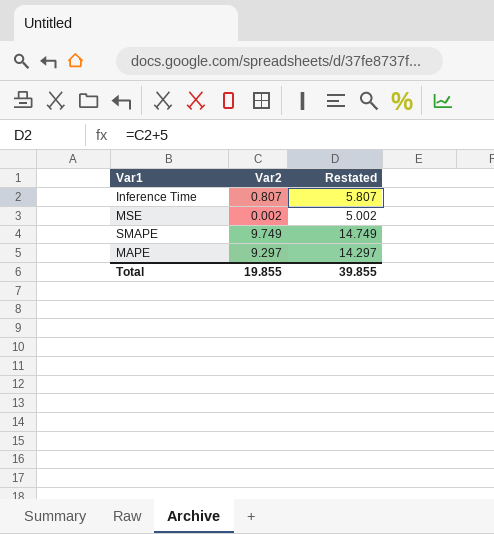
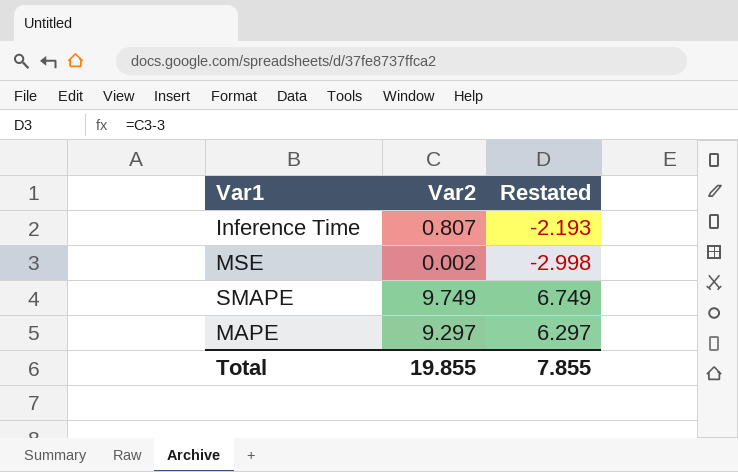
column Restated | formula: [Var2] + 5 -> [Var2] - 3
Total | Restated: 39.855 -> 7.855

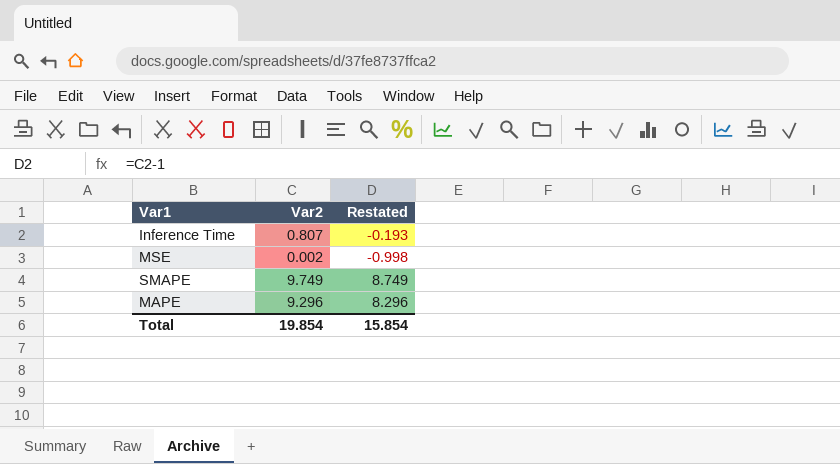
column Restated | formula: [Var2] - 3 -> [Var2] - 1
MAPE | Var2: 9.297 -> 9.296
Total | Var2: 19.855 -> 19.854
Total | Restated: 7.855 -> 15.854

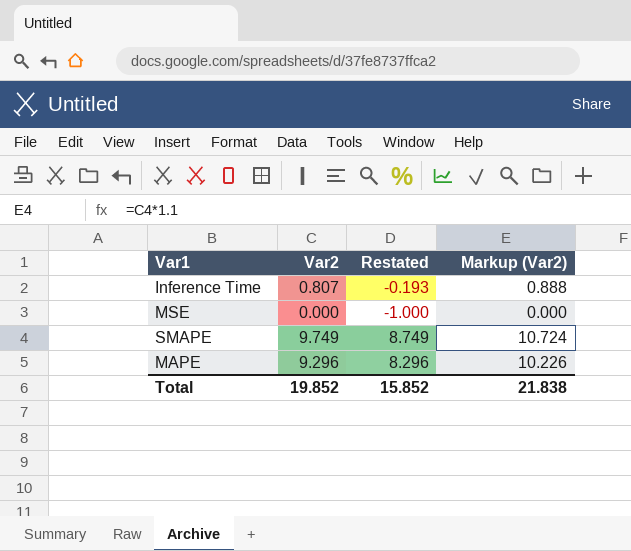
column Markup (Var2) | formula: none -> [Var2] * 1.1
MSE | Var2: 0.002 -> 0.000
MSE | Restated: -0.998 -> -1.000
Total | Var2: 19.854 -> 19.852
Total | Restated: 15.854 -> 15.852

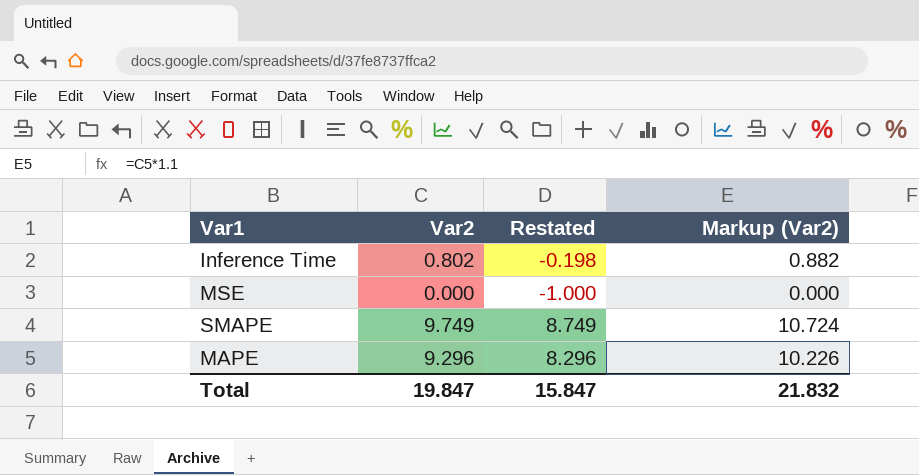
Inference Time | Var2: 0.807 -> 0.802
Inference Time | Restated: -0.193 -> -0.198
Inference Time | Markup (Var2): 0.888 -> 0.882
Total | Var2: 19.852 -> 19.847
Total | Restated: 15.852 -> 15.847
Total | Markup (Var2): 21.838 -> 21.832

